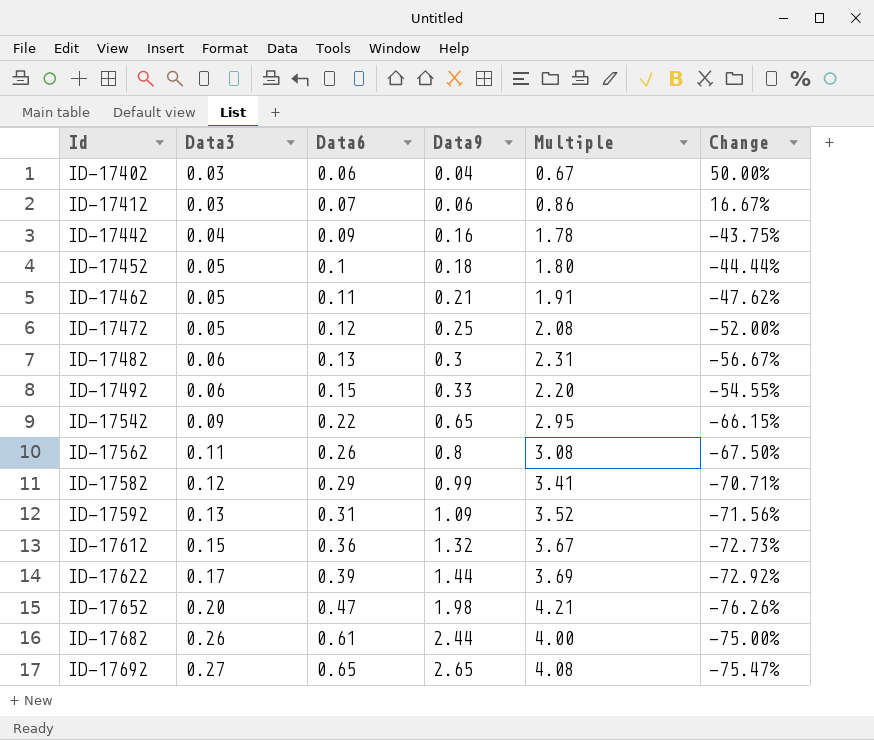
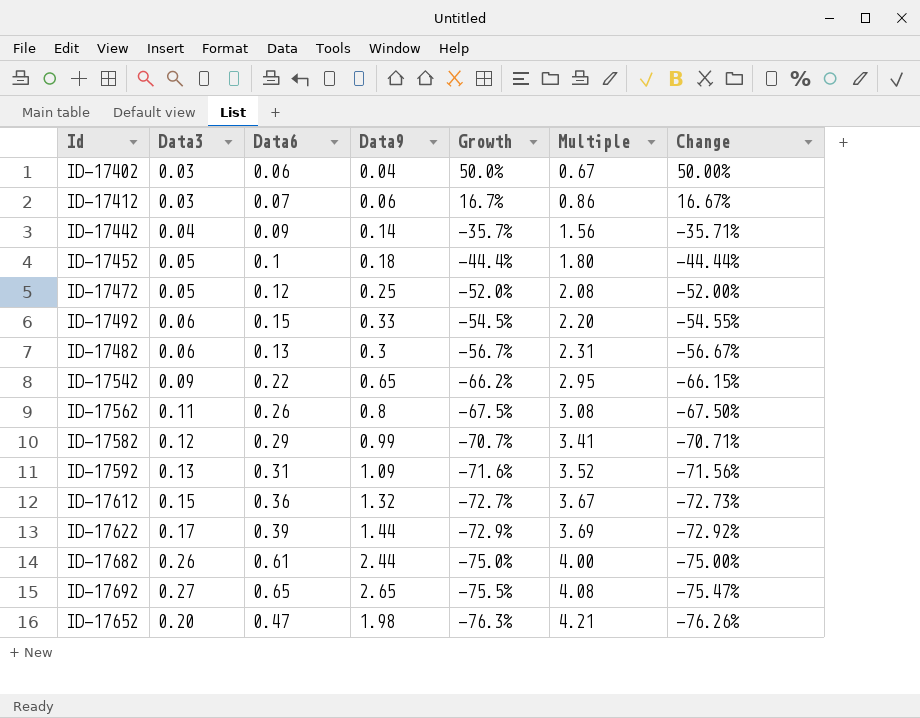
row order: Id ascending -> Growth descending
column Growth | formula: none -> ([Data6] - [Data9]) / [Data9]
row ID-17462: 0.05 | 0.11 | 0.21 | 1.91 | -47.62% -> none
ID-17442 | Data9: 0.16 -> 0.14
ID-17442 | Multiple: 1.78 -> 1.56
ID-17442 | Change: -43.75% -> -35.71%

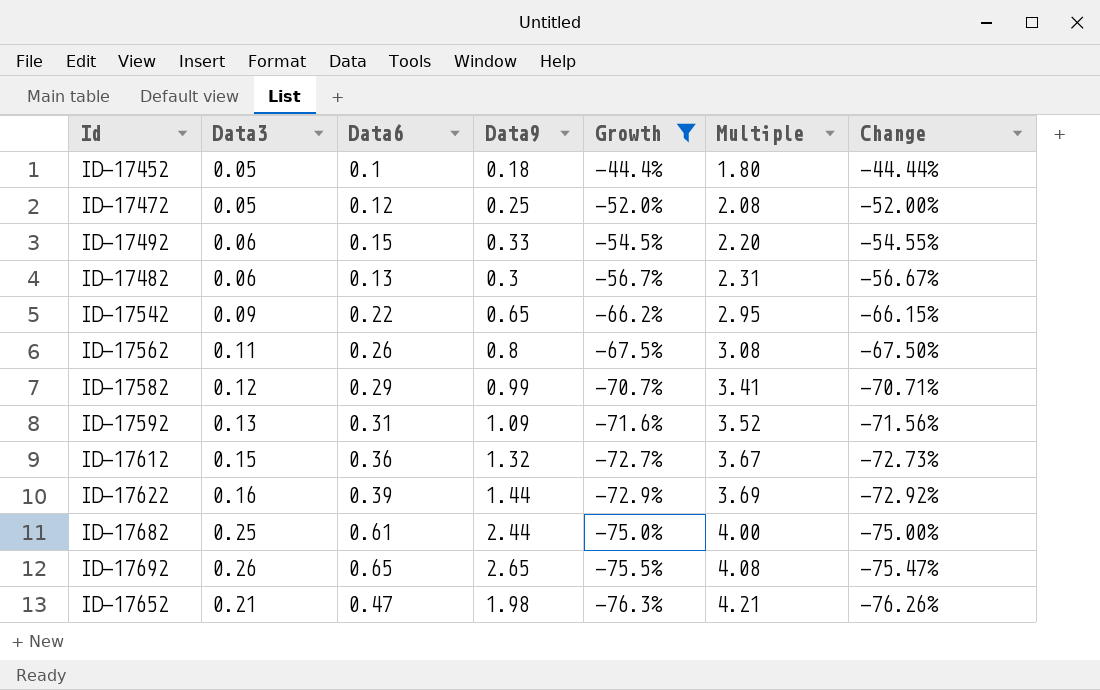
filter: none -> Growth <= -44.4%
ID-17622 | Data3: 0.17 -> 0.16
ID-17682 | Data3: 0.26 -> 0.25
ID-17692 | Data3: 0.27 -> 0.26
ID-17652 | Data3: 0.20 -> 0.21

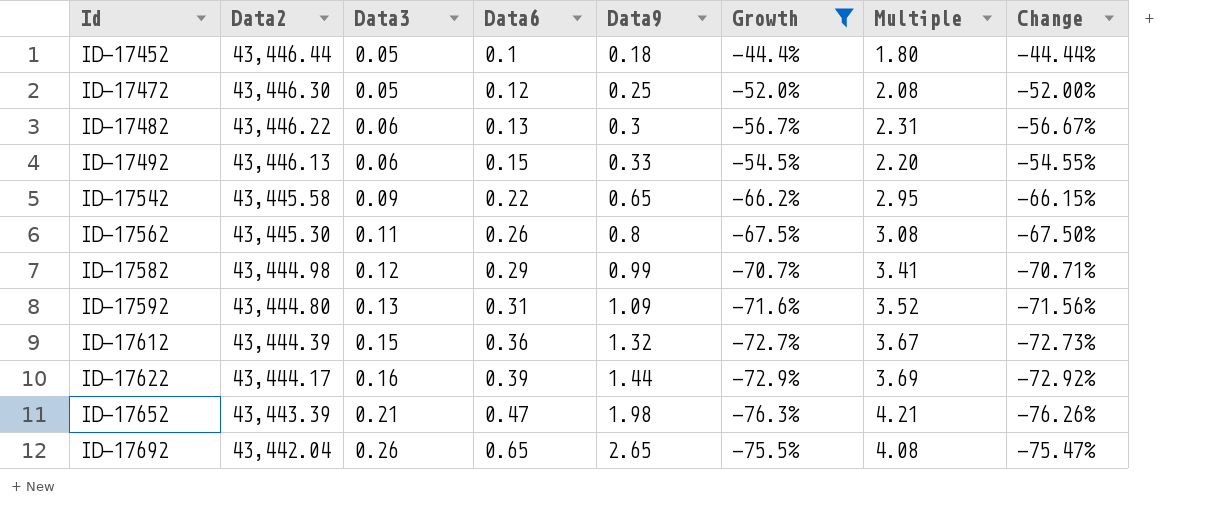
row order: Growth descending -> Id ascending
column Data2 | position: none -> 2
row ID-17682: 0.25 | 0.61 | 2.44 | -75.0% | 4.00 | -75.00% -> none

